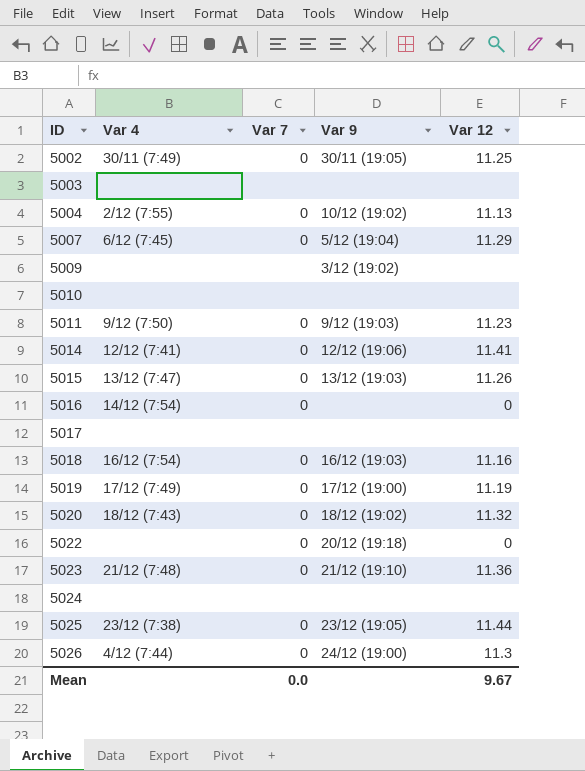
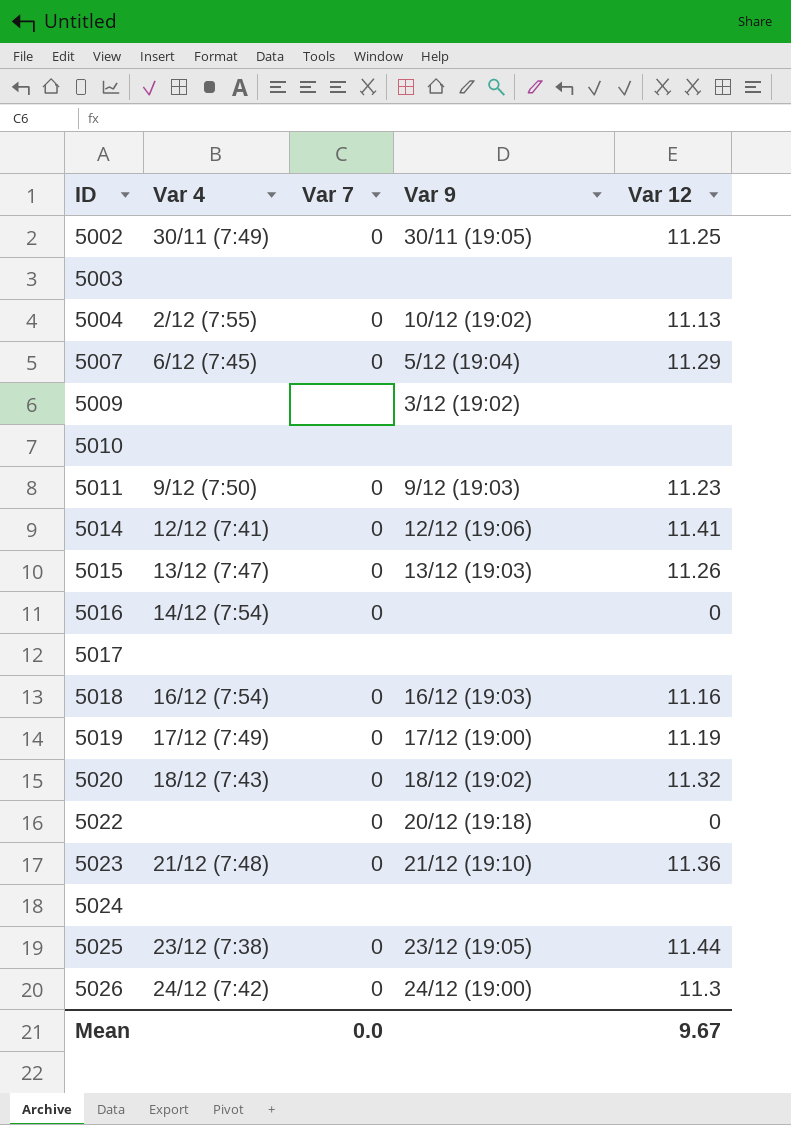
5026 | Var 4: 4/12 (7:44) -> 24/12 (7:42)

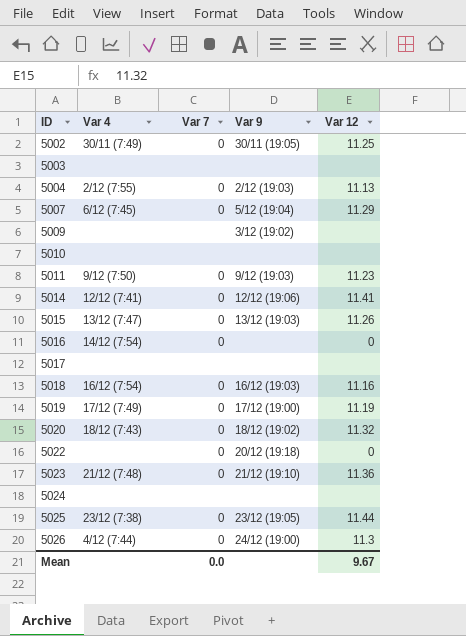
5004 | Var 9: 10/12 (19:02) -> 2/12 (19:03)
5026 | Var 4: 24/12 (7:42) -> 4/12 (7:44)

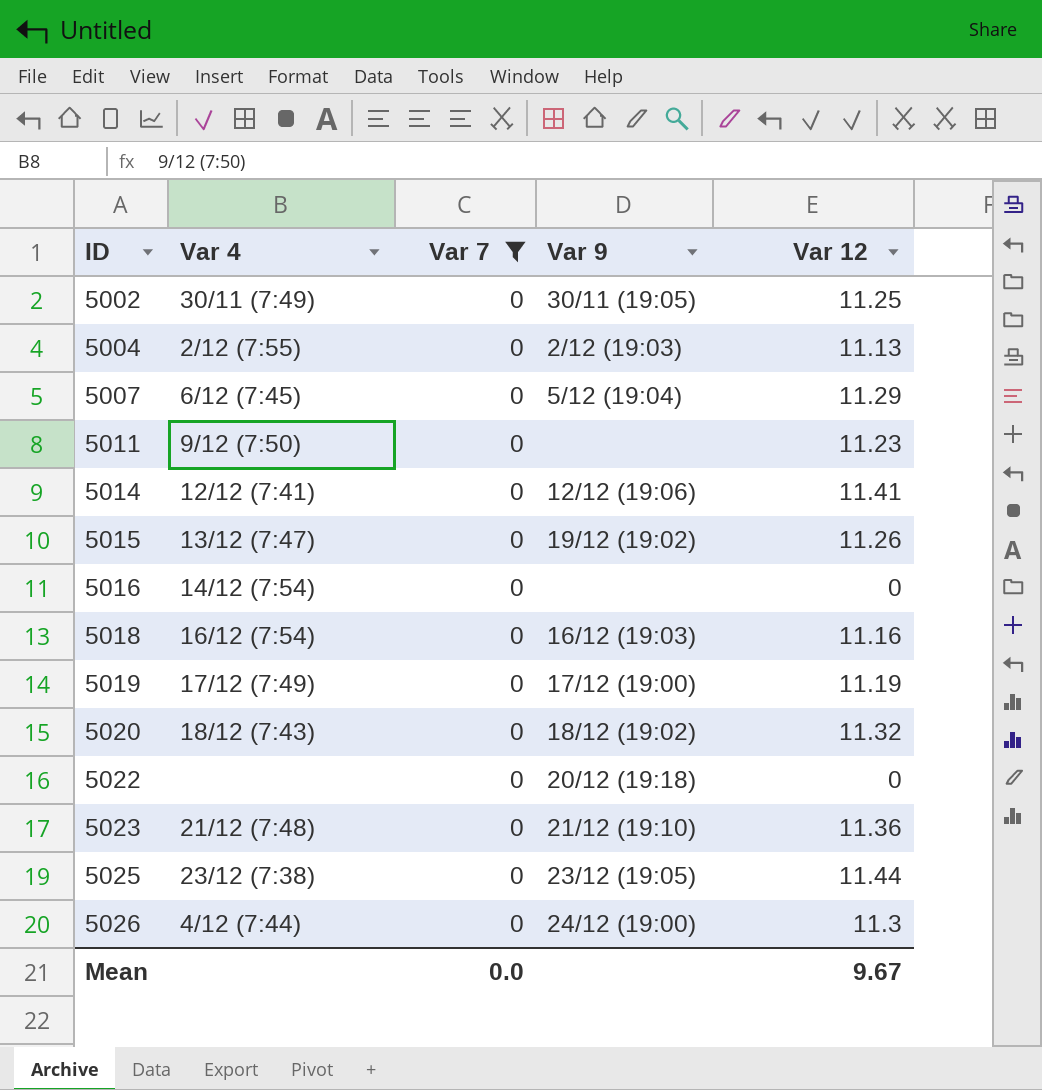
filter: none -> Var 7 = 0
5011 | Var 9: 9/12 (19:03) -> none
5015 | Var 9: 13/12 (19:03) -> 19/12 (19:02)

